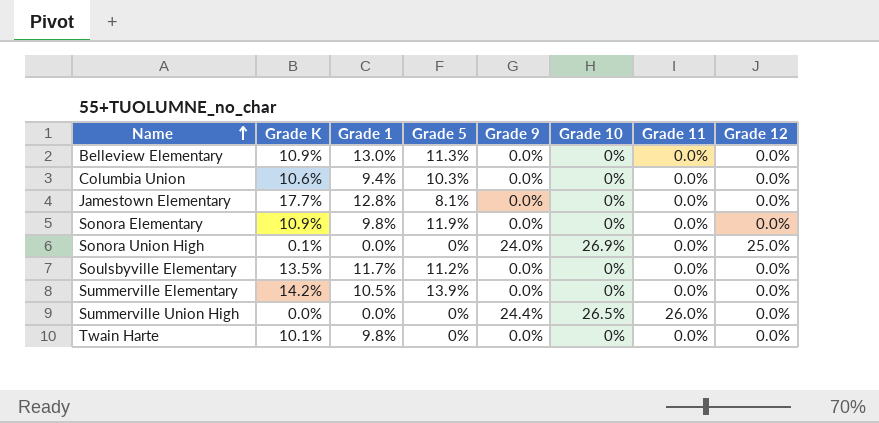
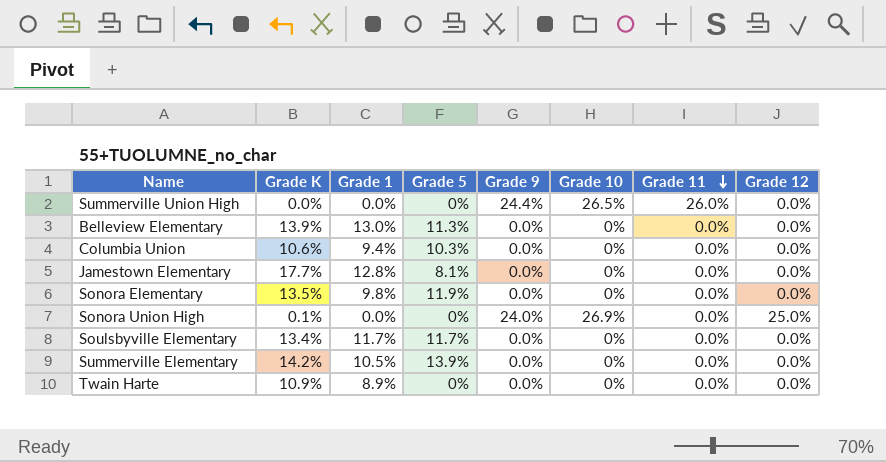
row order: Name ascending -> Grade 11 descending
Belleview Elementary | Grade K: 10.9% -> 13.9%
Sonora Elementary | Grade K: 10.9% -> 13.5%
Soulsbyville Elementary | Grade K: 13.5% -> 13.4%
Soulsbyville Elementary | Grade 5: 11.2% -> 11.7%
Twain Harte | Grade K: 10.1% -> 10.9%
Twain Harte | Grade 1: 9.8% -> 8.9%

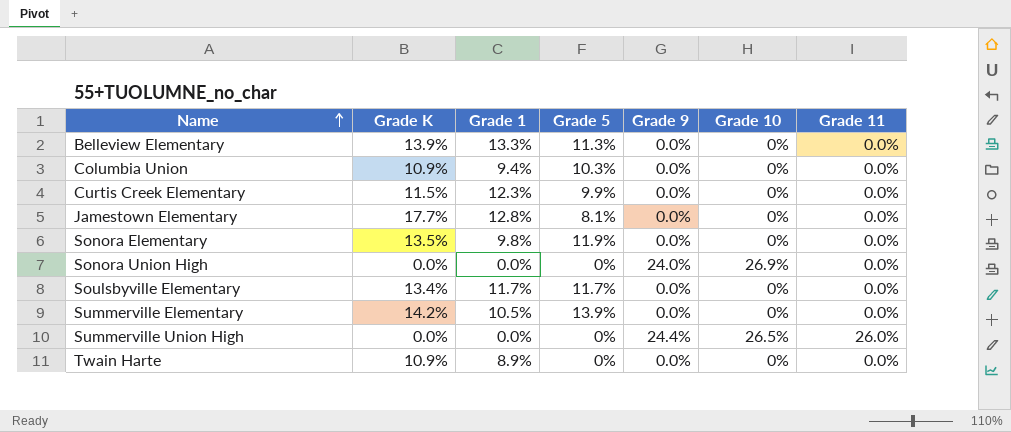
row order: Grade 11 descending -> Name ascending
column Grade 12 | position: 8 -> none
Belleview Elementary | Grade 1: 13.0% -> 13.3%
Columbia Union | Grade K: 10.6% -> 10.9%
row Curtis Creek Elementary: none -> 11.5% | 12.3% | 9.9% | 0.0% | 0% | 0.0%
Sonora Union High | Grade K: 0.1% -> 0.0%

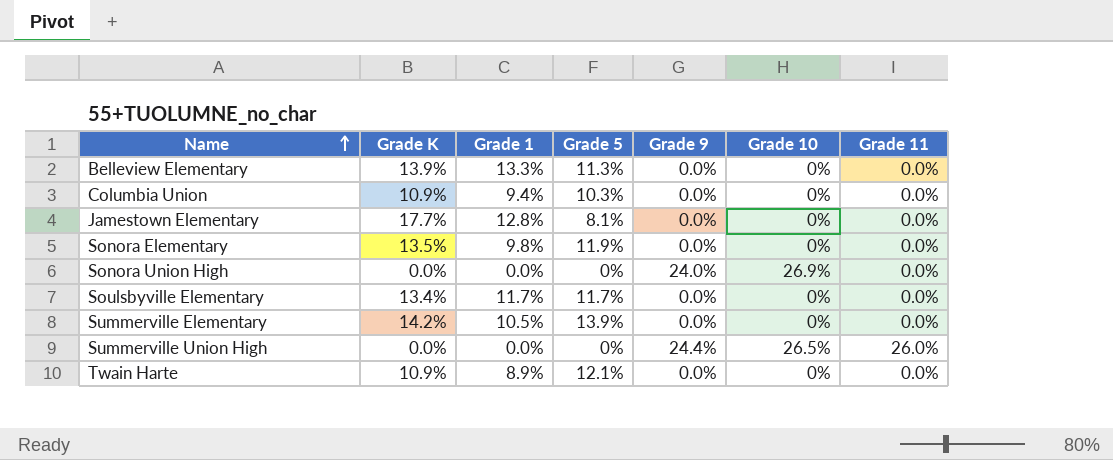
row Curtis Creek Elementary: 11.5% | 12.3% | 9.9% | 0.0% | 0% | 0.0% -> none
Twain Harte | Grade 5: 0% -> 12.1%

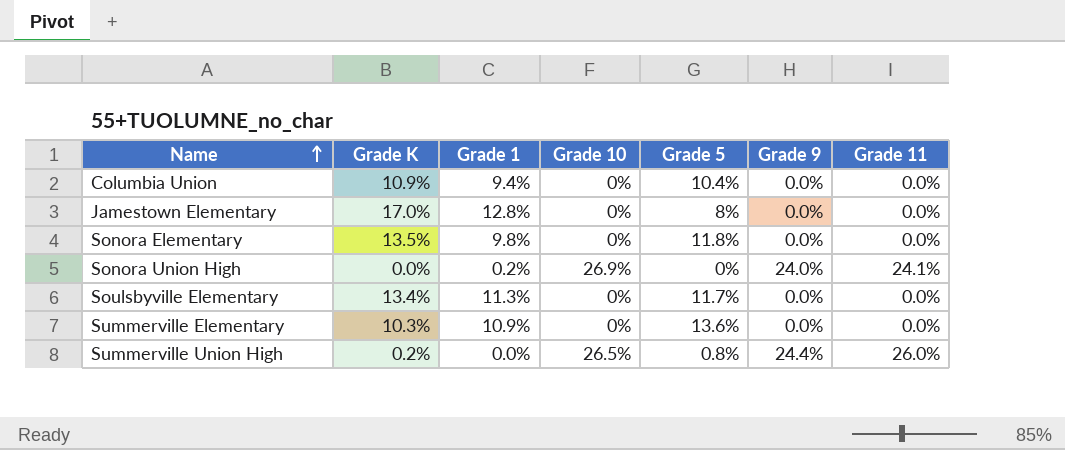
column Grade 10 | position: 6 -> 4
row Belleview Elementary: 13.9% | 13.3% | 11.3% | 0.0% | 0% | 0.0% -> none
row Twain Harte: 10.9% | 8.9% | 12.1% | 0.0% | 0% | 0.0% -> none
Columbia Union | Grade 5: 10.3% -> 10.4%
Jamestown Elementary | Grade K: 17.7% -> 17.0%
Jamestown Elementary | Grade 5: 8.1% -> 8%
Sonora Elementary | Grade 5: 11.9% -> 11.8%
Sonora Union High | Grade 1: 0.0% -> 0.2%
Sonora Union High | Grade 11: 0.0% -> 24.1%
Soulsbyville Elementary | Grade 1: 11.7% -> 11.3%
Summerville Elementary | Grade K: 14.2% -> 10.3%
Summerville Elementary | Grade 1: 10.5% -> 10.9%
Summerville Elementary | Grade 5: 13.9% -> 13.6%
Summerville Union High | Grade K: 0.0% -> 0.2%
Summerville Union High | Grade 5: 0% -> 0.8%

